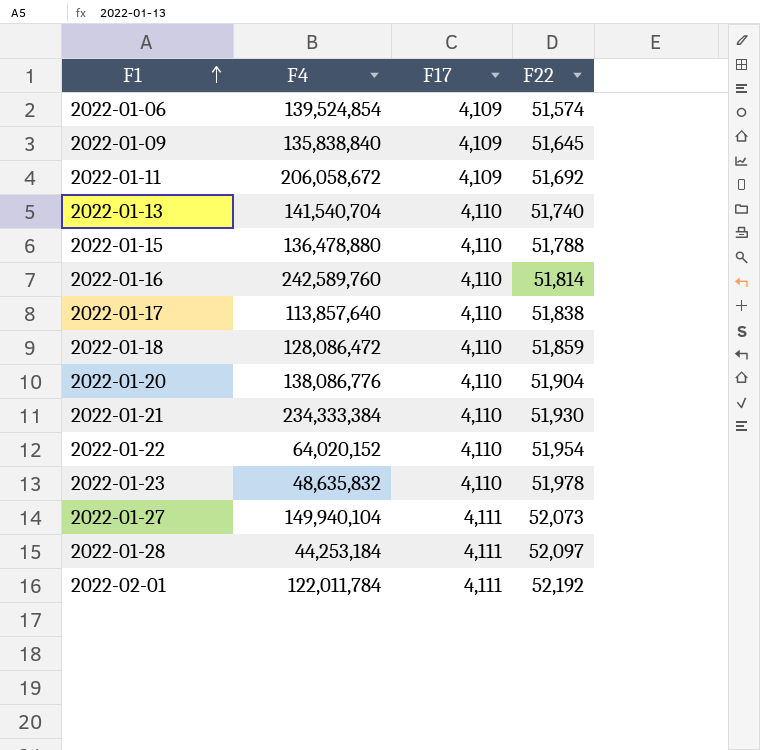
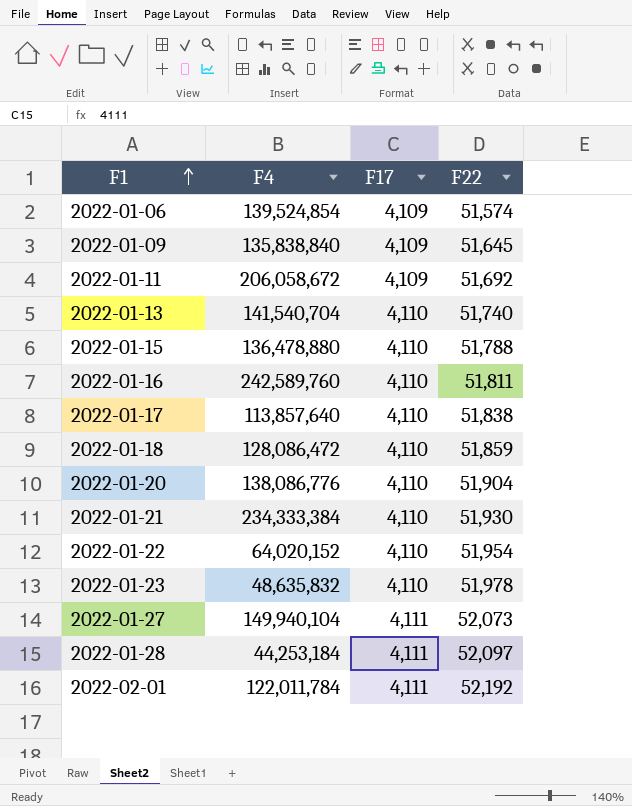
2022-01-16 | F22: 51,814 -> 51,811

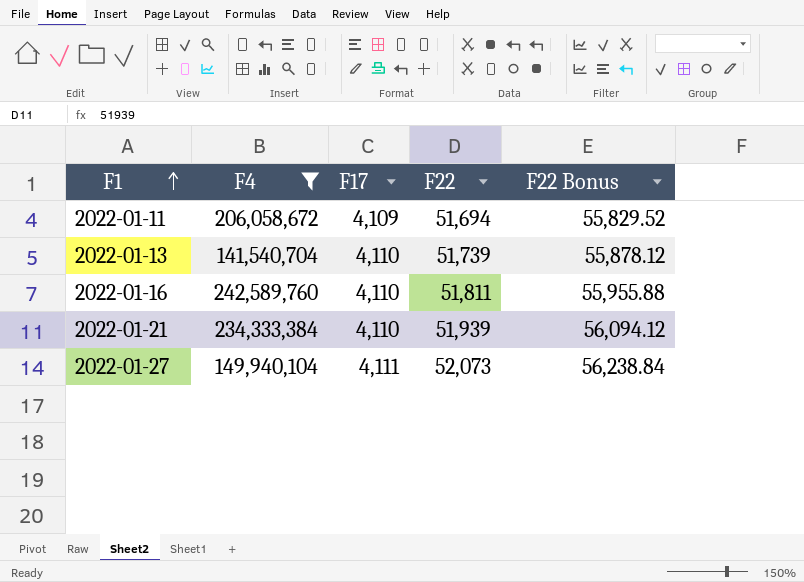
filter: none -> F4 >= 141,540,704
column F22 Bonus | formula: none -> [F22] * 1.08
2022-01-11 | F22: 51,692 -> 51,694
2022-01-13 | F22: 51,740 -> 51,739
2022-01-21 | F22: 51,930 -> 51,939

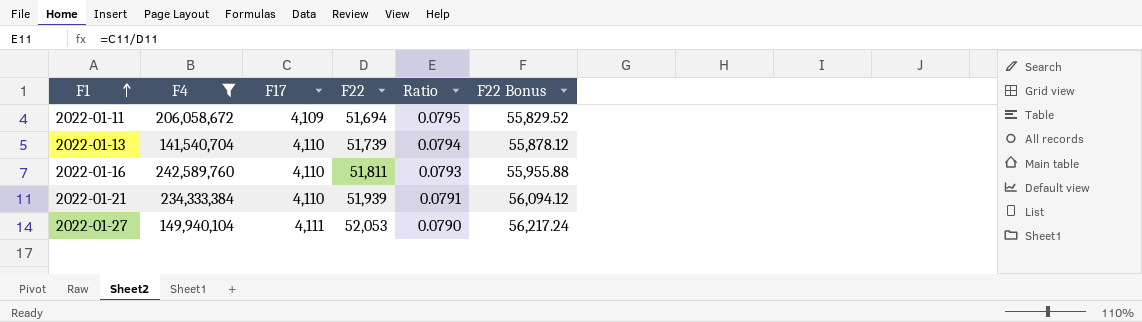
column Ratio | formula: none -> [F17] / [F22]
2022-01-27 | F22: 52,073 -> 52,053
2022-01-27 | F22 Bonus: 56,238.84 -> 56,217.24

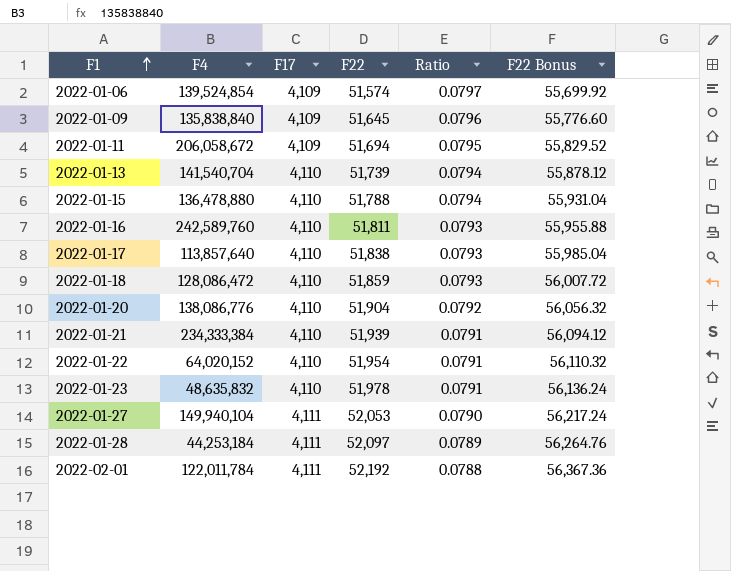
filter: F4 >= 141,540,704 -> none

